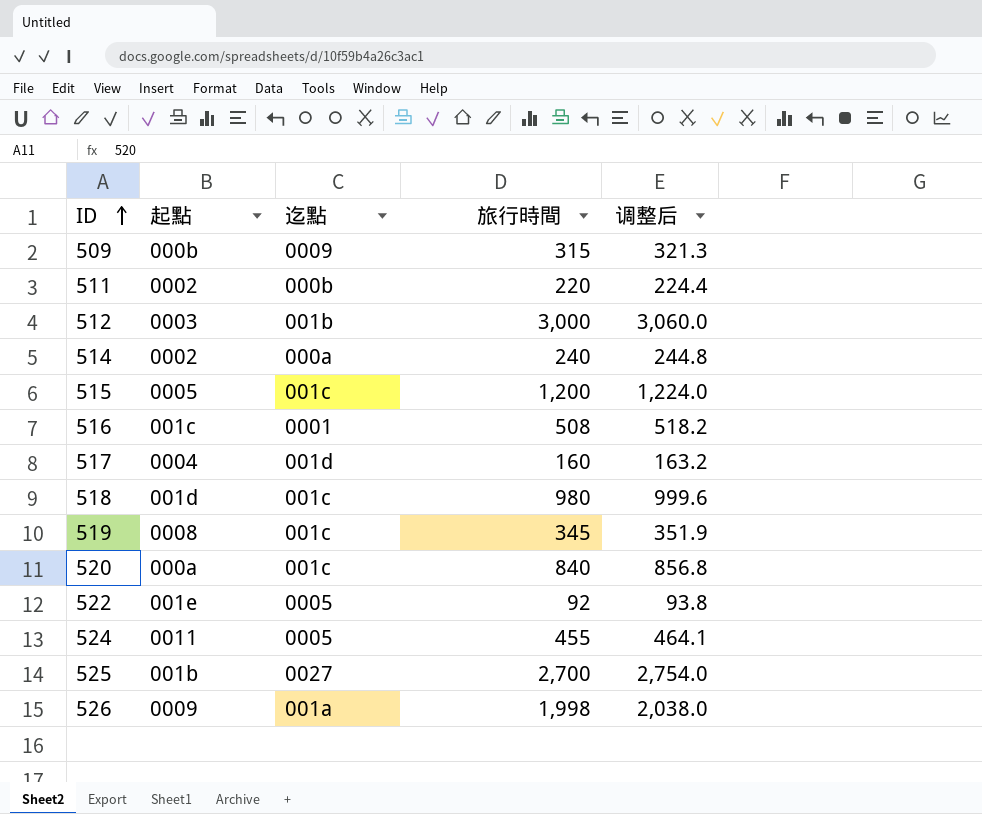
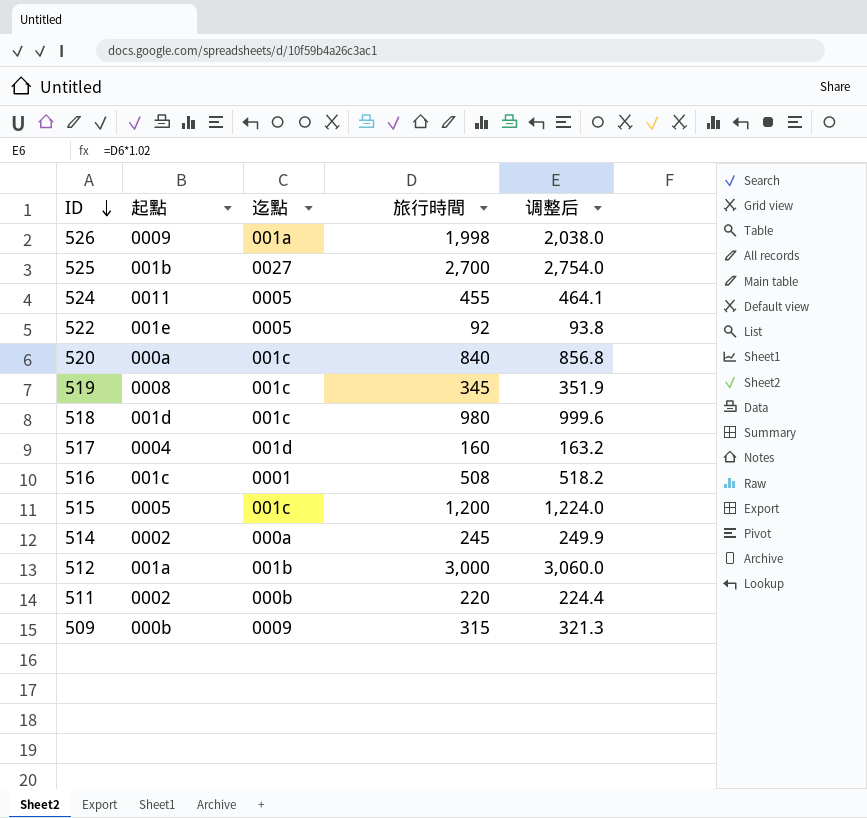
row order: ID ascending -> ID descending
514 | 旅行時間: 240 -> 245
514 | 调整后: 244.8 -> 249.9
512 | 起點: 0003 -> 001a

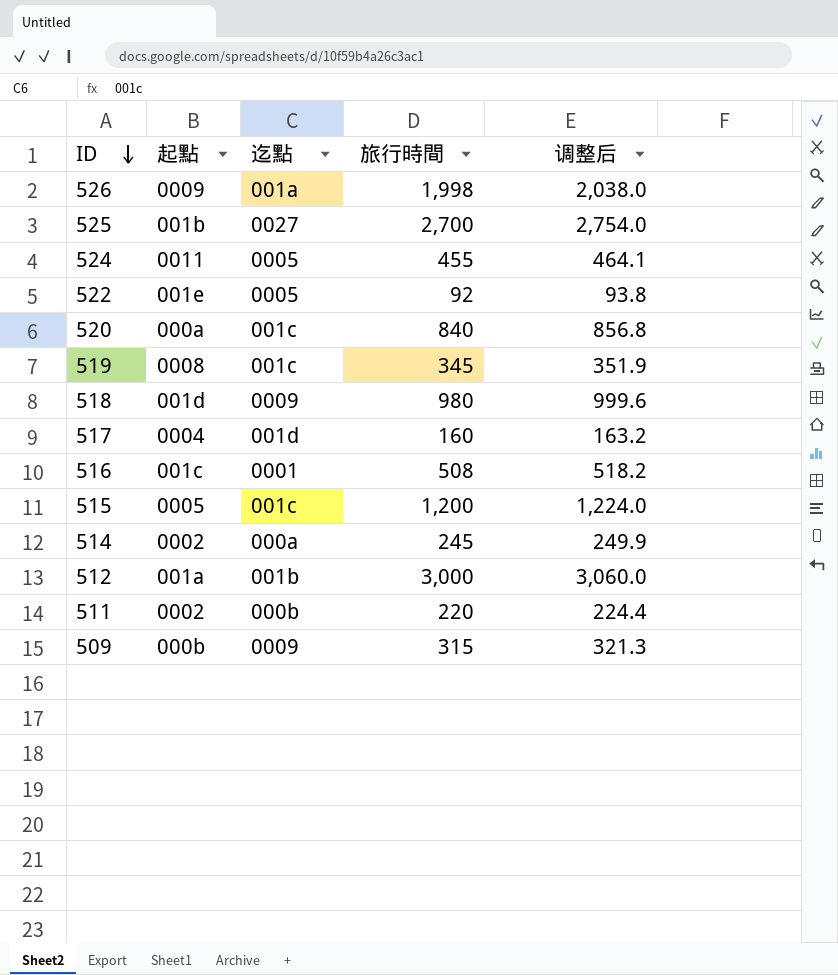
518 | 迄點: 001c -> 0009

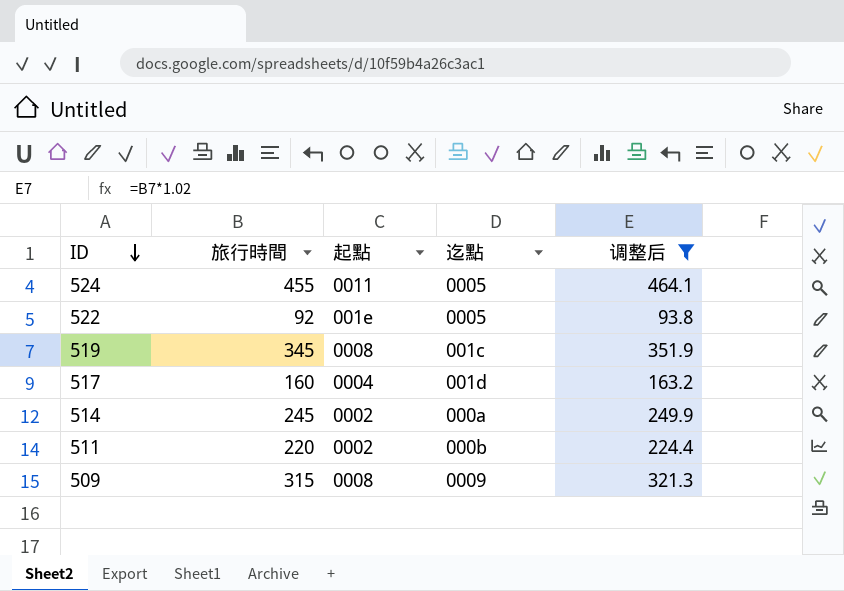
filter: none -> 调整后 <= 464.1
column 旅行時間 | position: 4 -> 2
509 | 起點: 000b -> 0008

